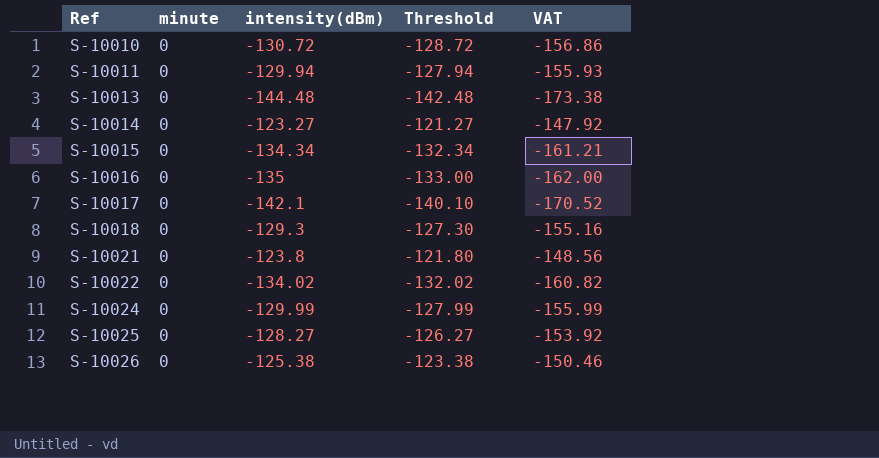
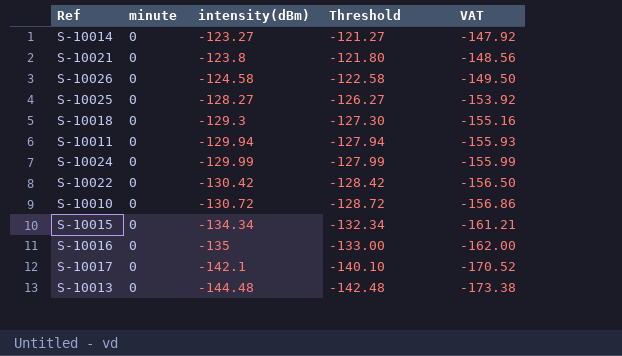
row order: Ref ascending -> intensity(dBm) descending
S-10026 | intensity(dBm): -125.38 -> -124.58
S-10026 | Threshold: -123.38 -> -122.58
S-10026 | VAT: -150.46 -> -149.50
S-10022 | intensity(dBm): -134.02 -> -130.42
S-10022 | Threshold: -132.02 -> -128.42
S-10022 | VAT: -160.82 -> -156.50

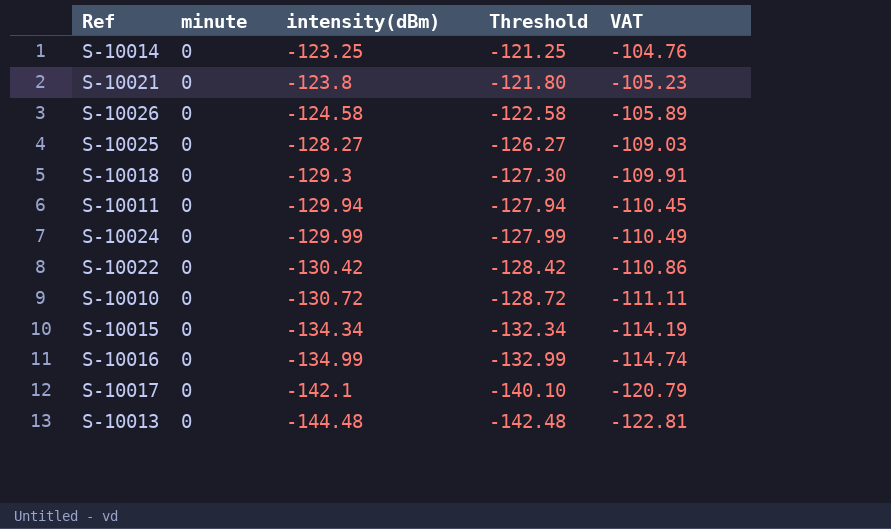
column VAT | formula: [intensity(dBm)] * 1.2 -> [intensity(dBm)] * 0.85
S-10014 | intensity(dBm): -123.27 -> -123.25
S-10014 | Threshold: -121.27 -> -121.25
S-10016 | intensity(dBm): -135 -> -134.99
S-10016 | Threshold: -133.00 -> -132.99

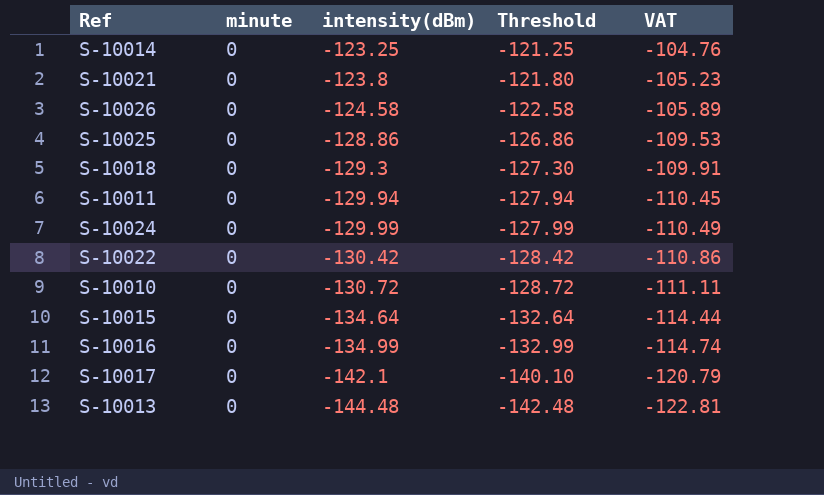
S-10025 | intensity(dBm): -128.27 -> -128.86
S-10025 | Threshold: -126.27 -> -126.86
S-10025 | VAT: -109.03 -> -109.53
S-10015 | intensity(dBm): -134.34 -> -134.64
S-10015 | Threshold: -132.34 -> -132.64
S-10015 | VAT: -114.19 -> -114.44

